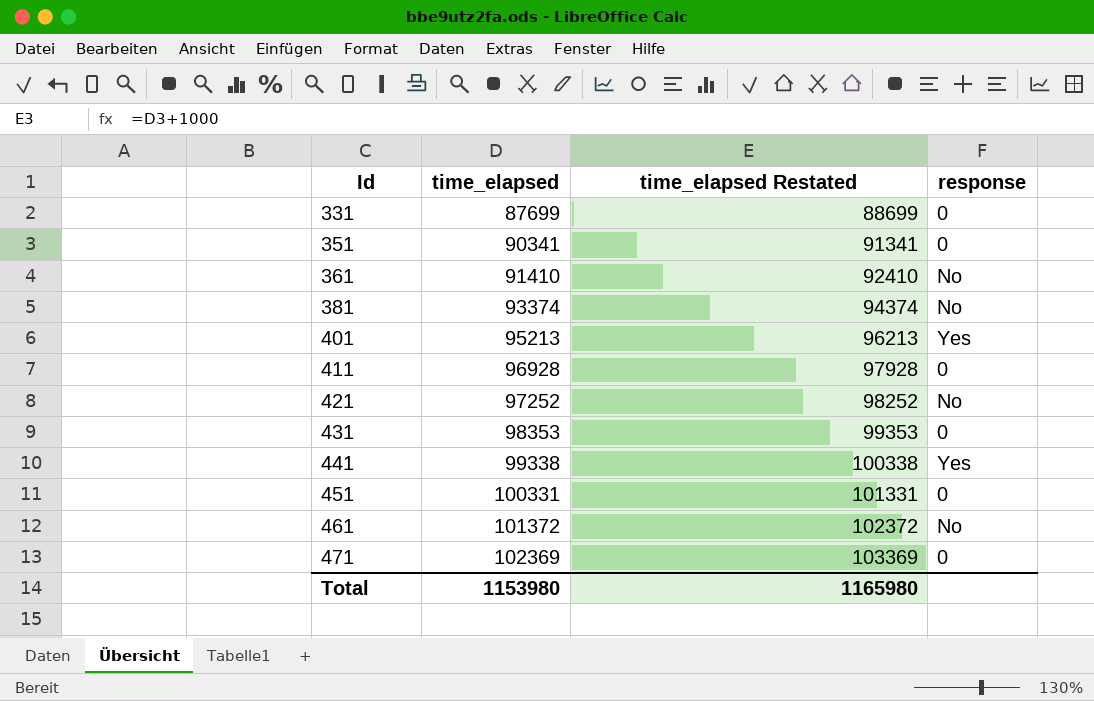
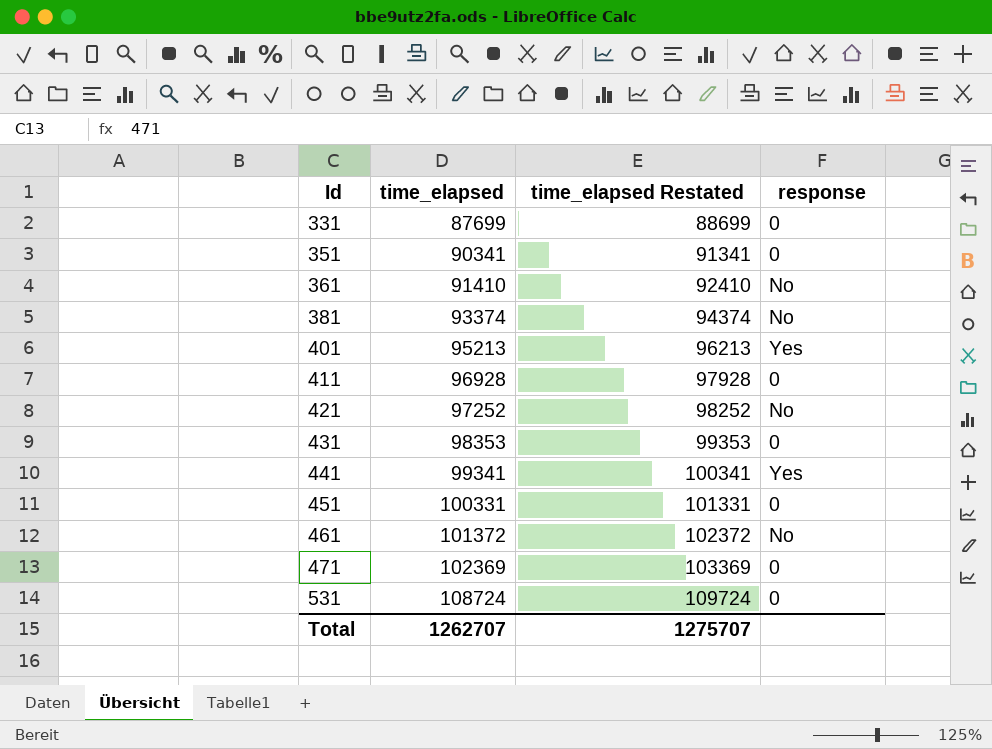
441 | time_elapsed: 99338 -> 99341
441 | time_elapsed Restated: 100338 -> 100341
row 531: none -> 108724 | 109724 | 0
Total | time_elapsed: 1153980 -> 1262707
Total | time_elapsed Restated: 1165980 -> 1275707

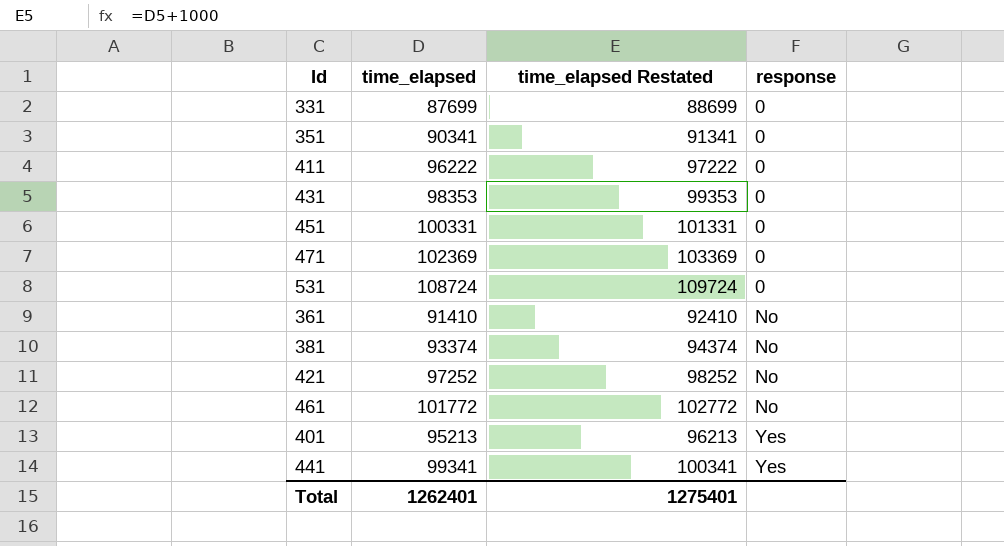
row order: Id ascending -> response ascending
411 | time_elapsed: 96928 -> 96222
411 | time_elapsed Restated: 97928 -> 97222
461 | time_elapsed: 101372 -> 101772
461 | time_elapsed Restated: 102372 -> 102772
Total | time_elapsed: 1262707 -> 1262401
Total | time_elapsed Restated: 1275707 -> 1275401

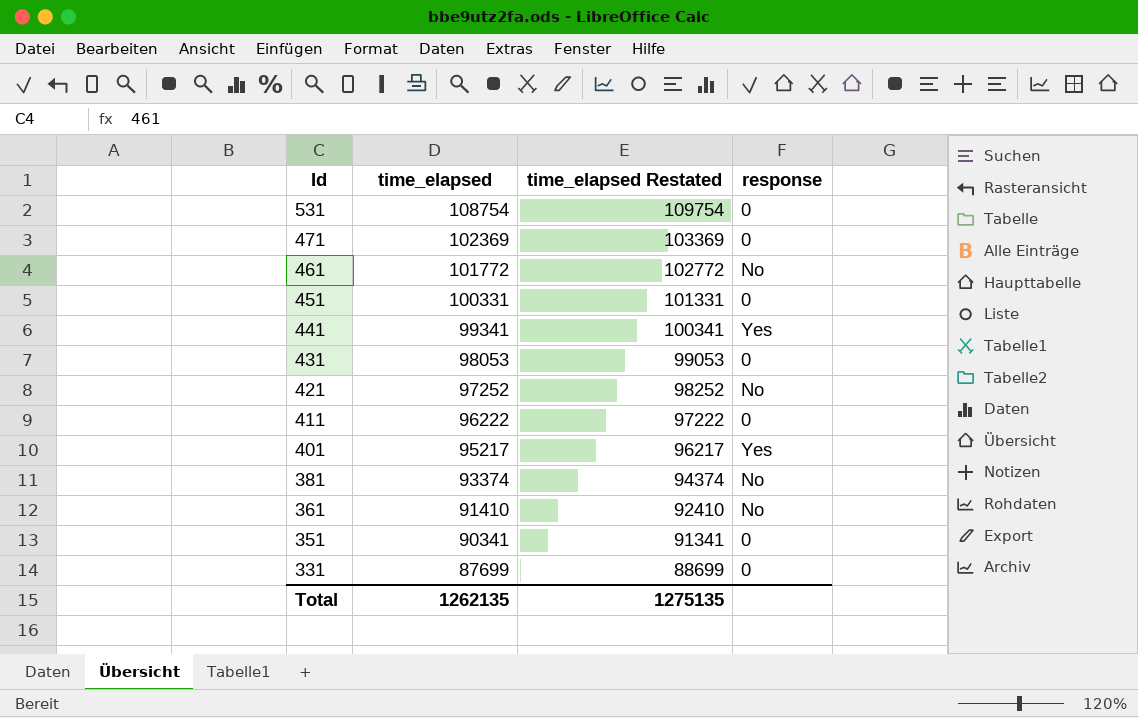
row order: response ascending -> Id descending
531 | time_elapsed: 108724 -> 108754
531 | time_elapsed Restated: 109724 -> 109754
431 | time_elapsed: 98353 -> 98053
431 | time_elapsed Restated: 99353 -> 99053
401 | time_elapsed: 95213 -> 95217
401 | time_elapsed Restated: 96213 -> 96217
Total | time_elapsed: 1262401 -> 1262135
Total | time_elapsed Restated: 1275401 -> 1275135

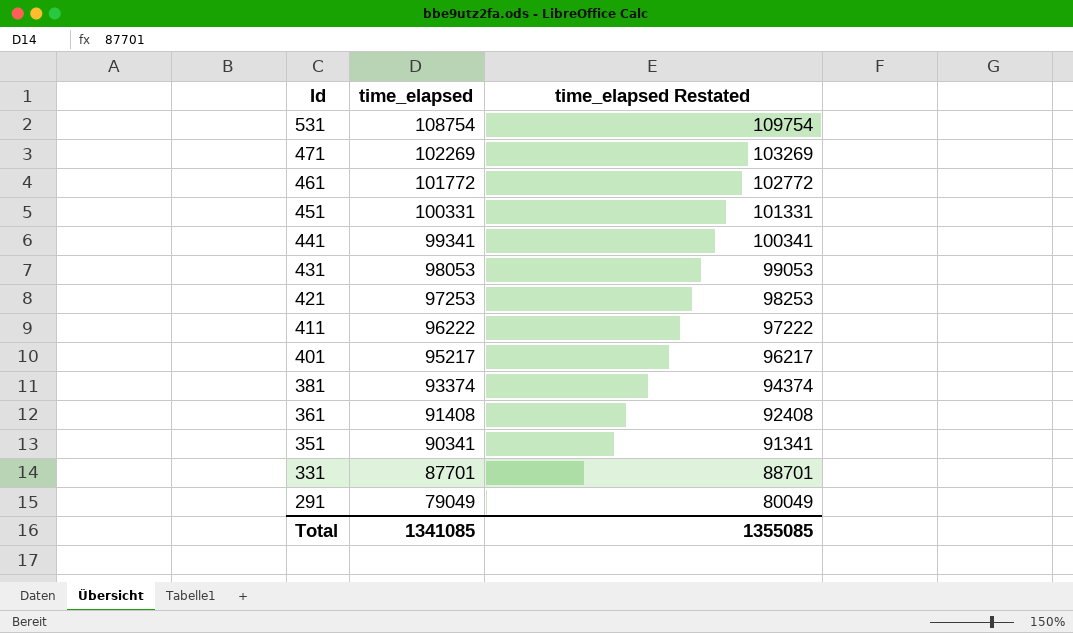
column response | position: 4 -> none
471 | time_elapsed: 102369 -> 102269
471 | time_elapsed Restated: 103369 -> 103269
421 | time_elapsed: 97252 -> 97253
421 | time_elapsed Restated: 98252 -> 98253
361 | time_elapsed: 91410 -> 91408
361 | time_elapsed Restated: 92410 -> 92408
331 | time_elapsed: 87699 -> 87701
331 | time_elapsed Restated: 88699 -> 88701
row 291: none -> 79049 | 80049
Total | time_elapsed: 1262135 -> 1341085
Total | time_elapsed Restated: 1275135 -> 1355085

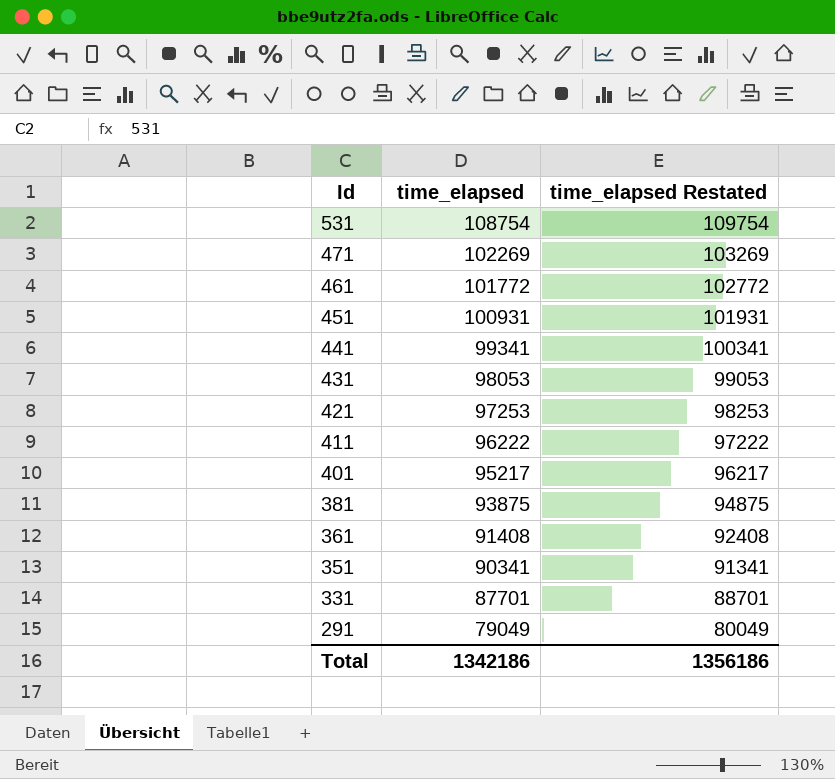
451 | time_elapsed: 100331 -> 100931
451 | time_elapsed Restated: 101331 -> 101931
381 | time_elapsed: 93374 -> 93875
381 | time_elapsed Restated: 94374 -> 94875
Total | time_elapsed: 1341085 -> 1342186
Total | time_elapsed Restated: 1355085 -> 1356186

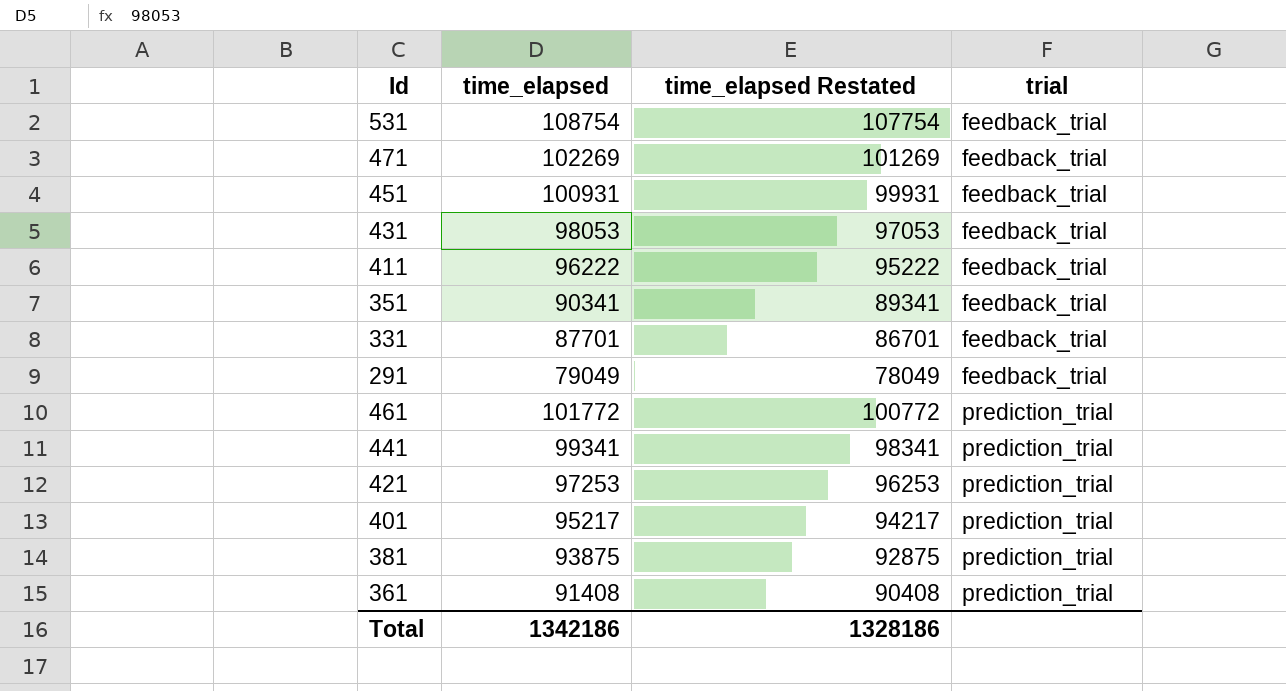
row order: Id descending -> trial ascending
column time_elapsed Restated | formula: [time_elapsed] + 1000 -> [time_elapsed] - 1000
column trial | position: none -> 4
Total | time_elapsed Restated: 1356186 -> 1328186

